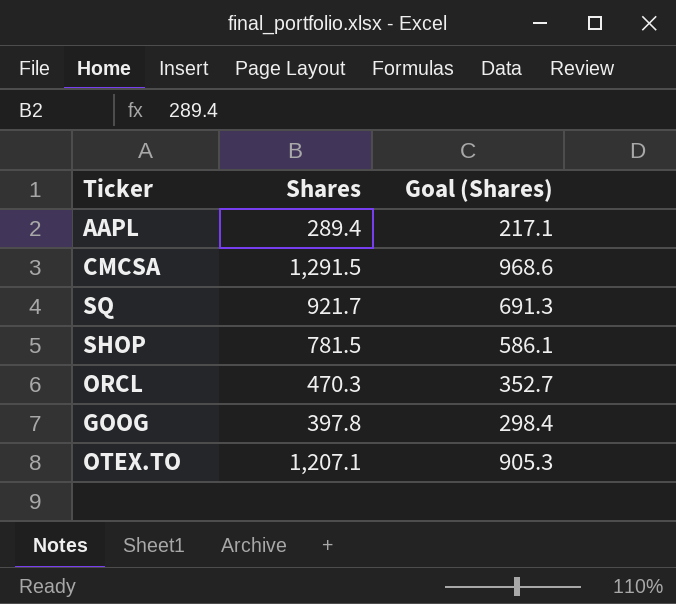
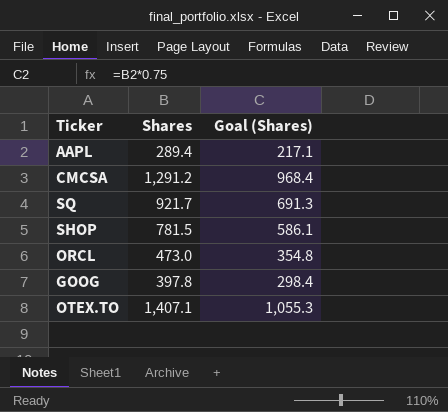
CMCSA | Shares: 1,291.5 -> 1,291.2
CMCSA | Goal (Shares): 968.6 -> 968.4
ORCL | Shares: 470.3 -> 473.0
ORCL | Goal (Shares): 352.7 -> 354.8
OTEX.TO | Shares: 1,207.1 -> 1,407.1
OTEX.TO | Goal (Shares): 905.3 -> 1,055.3

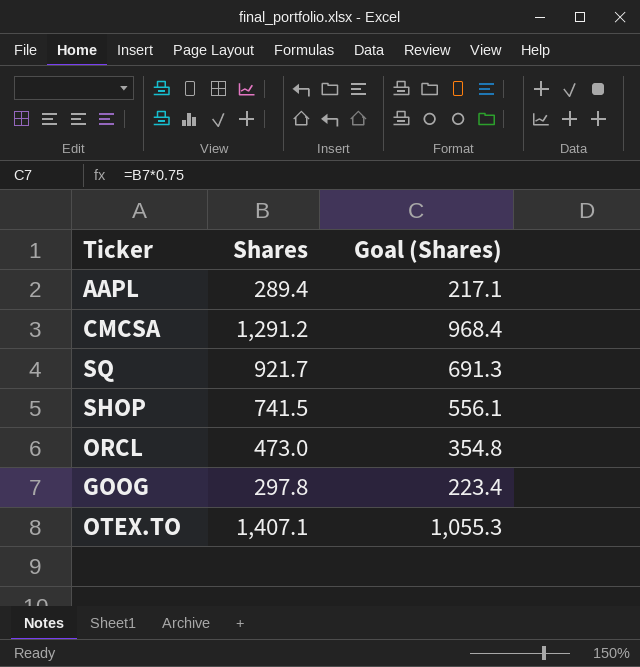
SHOP | Shares: 781.5 -> 741.5
SHOP | Goal (Shares): 586.1 -> 556.1
GOOG | Shares: 397.8 -> 297.8
GOOG | Goal (Shares): 298.4 -> 223.4

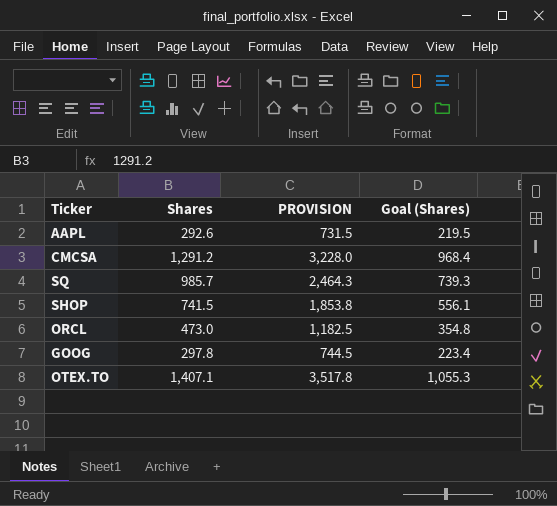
column PROVISION | formula: none -> [Shares] * 2.5
AAPL | Shares: 289.4 -> 292.6
AAPL | Goal (Shares): 217.1 -> 219.5
SQ | Shares: 921.7 -> 985.7
SQ | Goal (Shares): 691.3 -> 739.3

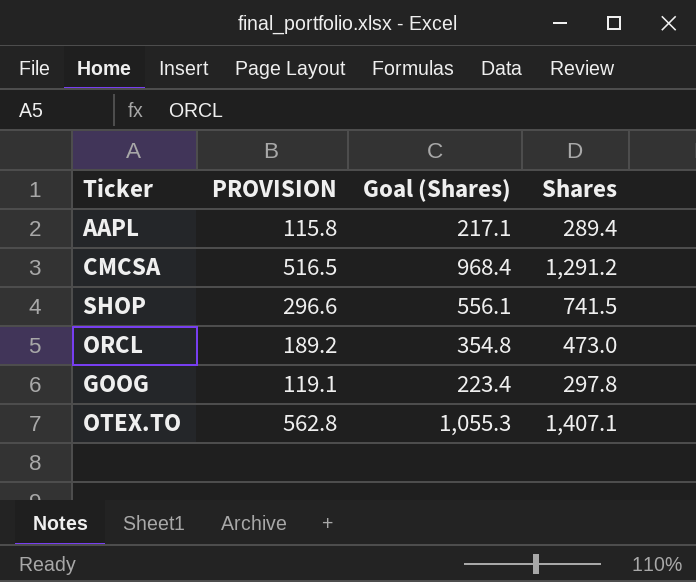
column PROVISION | formula: [Shares] * 2.5 -> [Shares] * 0.4
column Shares | position: 2 -> 4
row SQ: 985.7 | 2,464.3 | 739.3 -> none
AAPL | Goal (Shares): 219.5 -> 217.1
AAPL | Shares: 292.6 -> 289.4

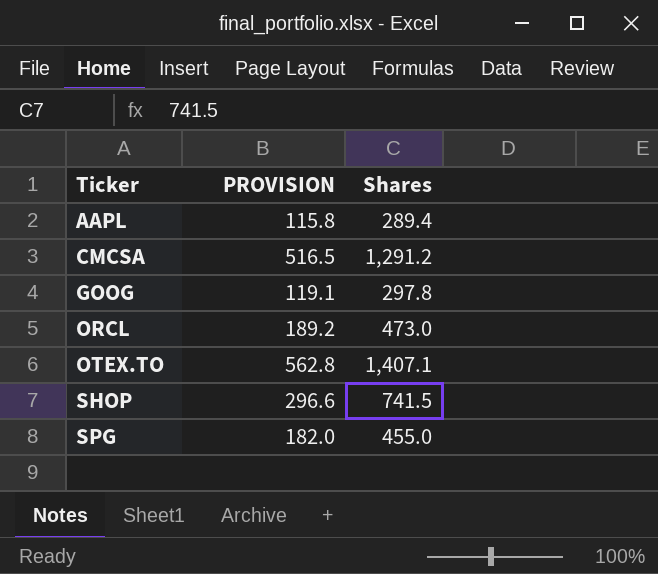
row order: none -> Ticker ascending
column Goal (Shares) | formula: [Shares] * 0.75 -> none
row SPG: none -> 182.0 | 455.0

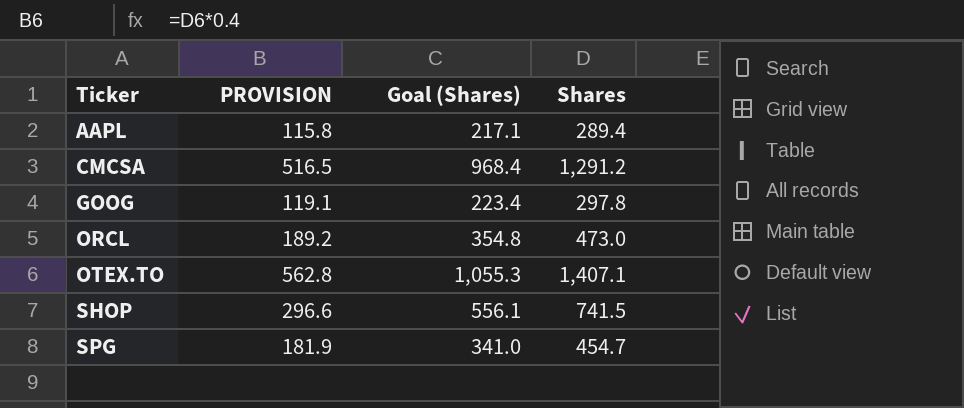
column Goal (Shares) | formula: none -> [Shares] * 0.75
SPG | PROVISION: 182.0 -> 181.9
SPG | Shares: 455.0 -> 454.7

